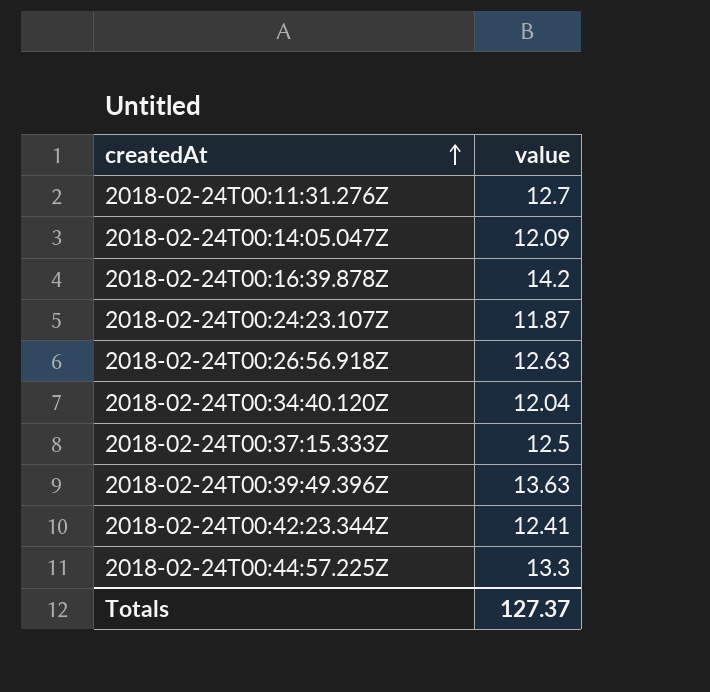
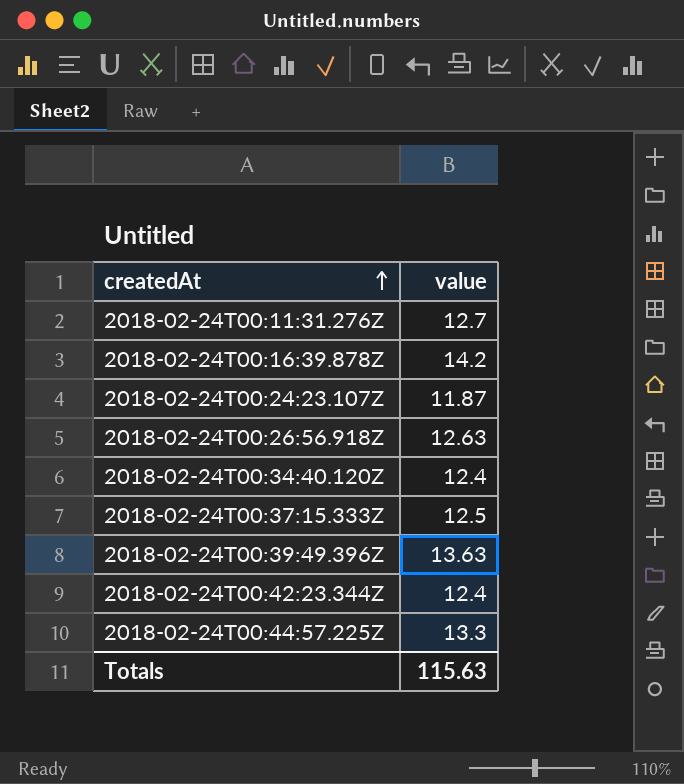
row 2018-02-24T00:14:05.047Z: 12.09 -> none
2018-02-24T00:34:40.120Z | value: 12.04 -> 12.4
2018-02-24T00:42:23.344Z | value: 12.41 -> 12.4
Totals | value: 127.37 -> 115.63

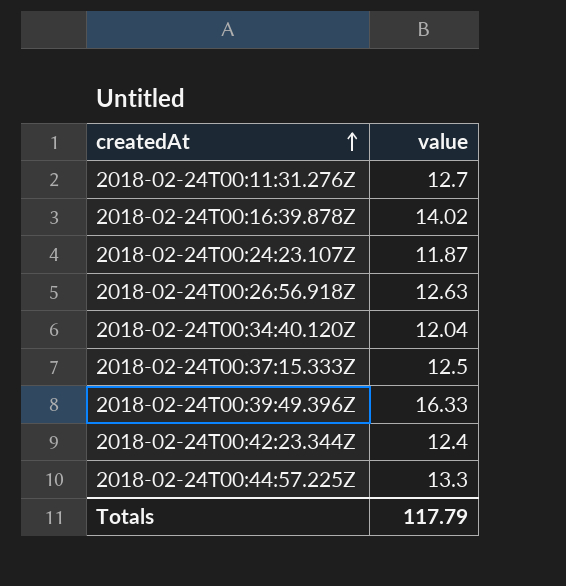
2018-02-24T00:16:39.878Z | value: 14.2 -> 14.02
2018-02-24T00:34:40.120Z | value: 12.4 -> 12.04
2018-02-24T00:39:49.396Z | value: 13.63 -> 16.33
Totals | value: 115.63 -> 117.79

